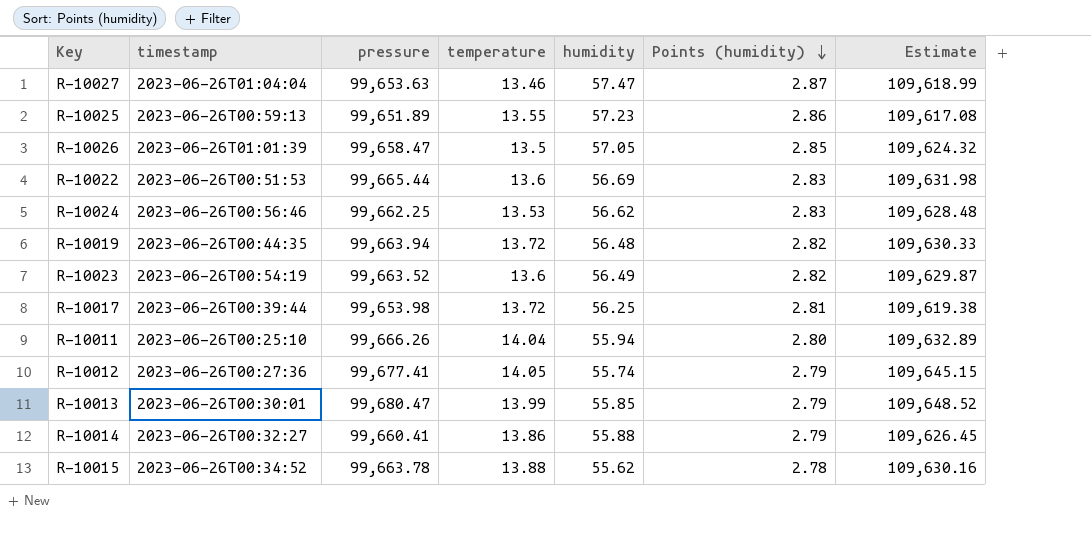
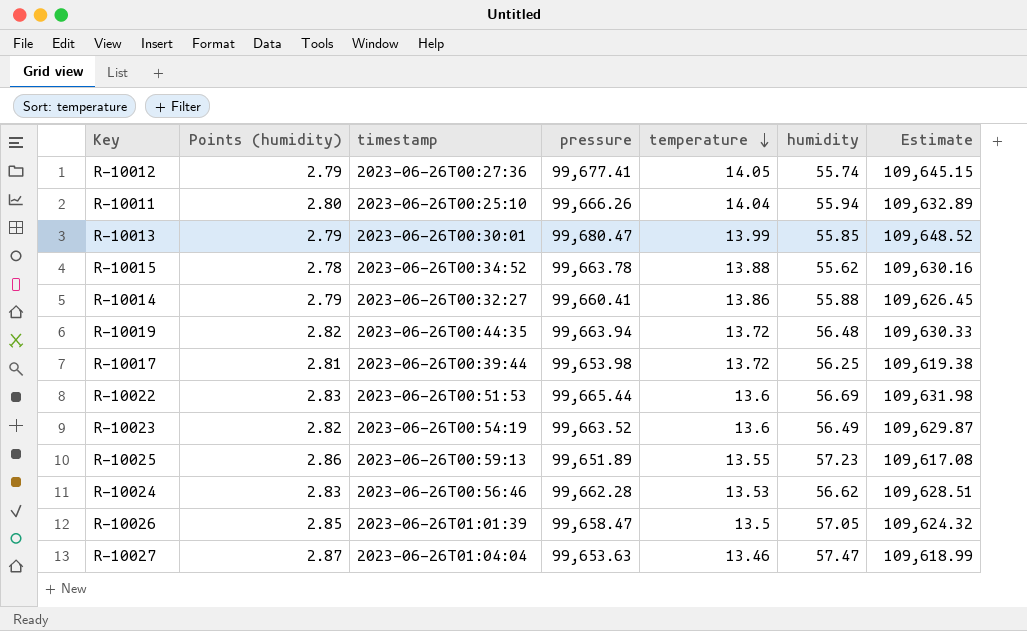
row order: Points (humidity) descending -> temperature descending
column Points (humidity) | position: 6 -> 2
R-10024 | pressure: 99,662.25 -> 99,662.28
R-10024 | Estimate: 109,628.48 -> 109,628.51

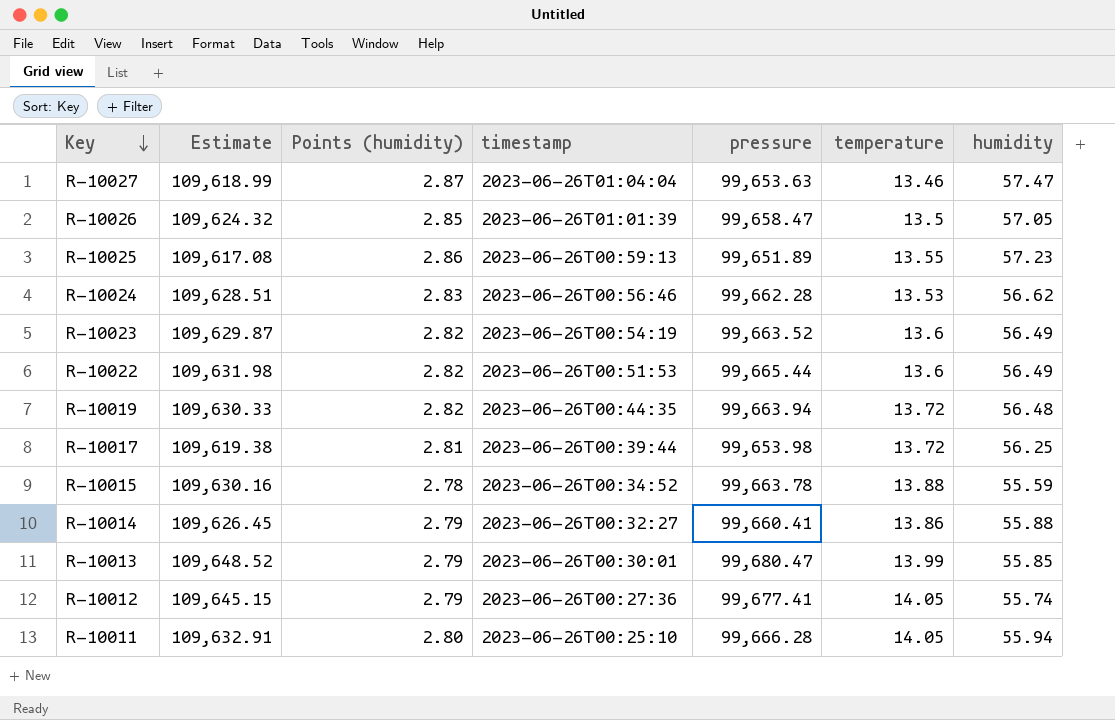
row order: temperature descending -> Key descending
column Estimate | position: 7 -> 2
R-10022 | Points (humidity): 2.83 -> 2.82
R-10022 | humidity: 56.69 -> 56.49
R-10015 | humidity: 55.62 -> 55.59
R-10011 | Estimate: 109,632.89 -> 109,632.91
R-10011 | pressure: 99,666.26 -> 99,666.28
R-10011 | temperature: 14.04 -> 14.05

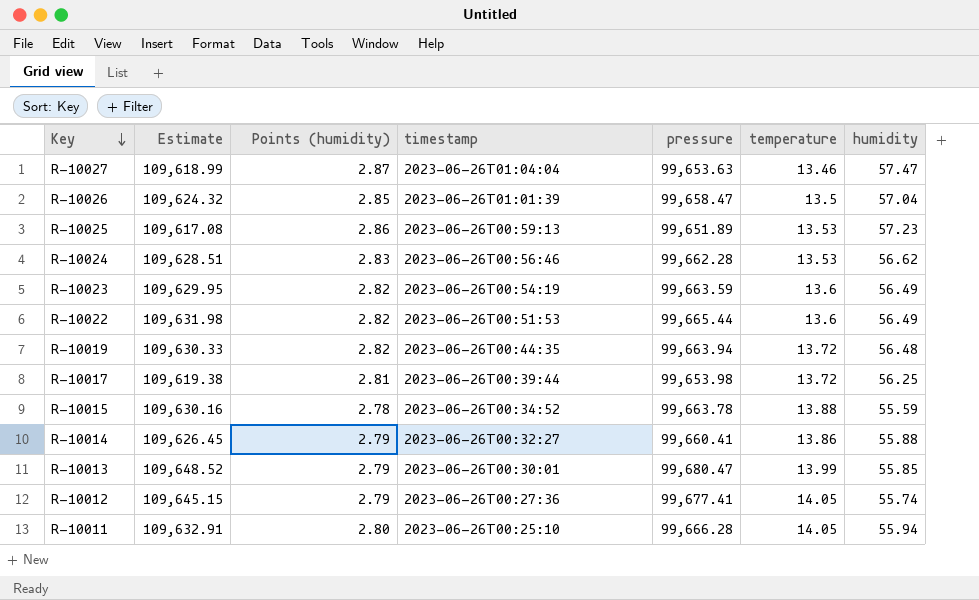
R-10026 | humidity: 57.05 -> 57.04
R-10025 | temperature: 13.55 -> 13.53
R-10023 | Estimate: 109,629.87 -> 109,629.95
R-10023 | pressure: 99,663.52 -> 99,663.59

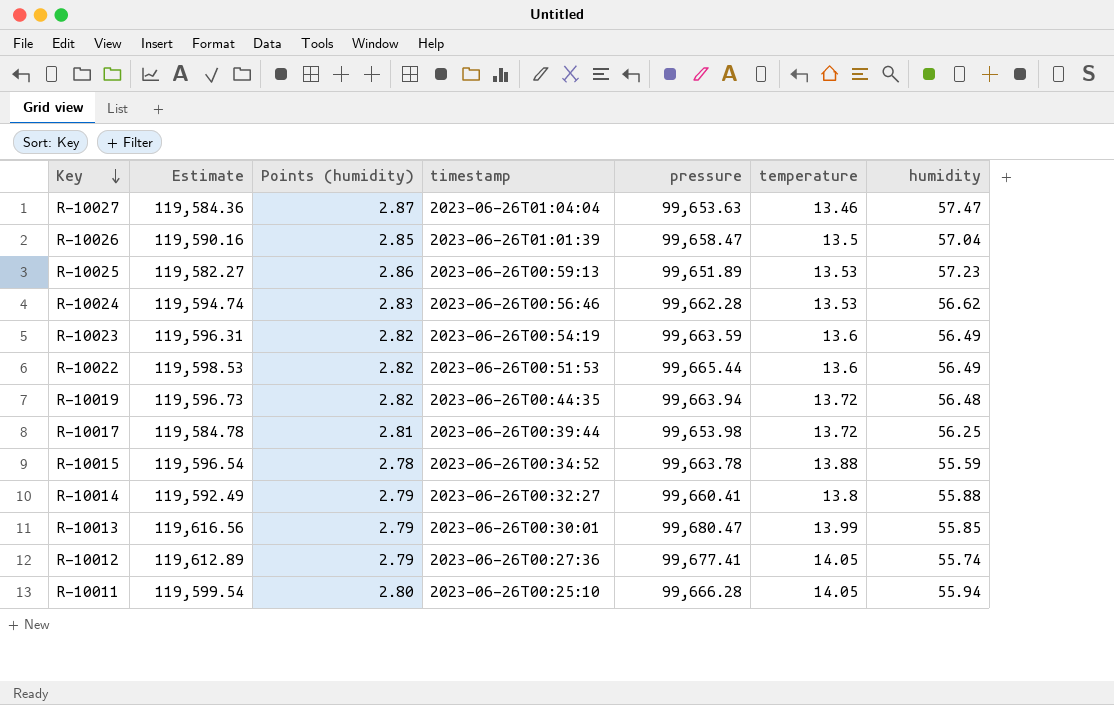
column Estimate | formula: [pressure] * 1.1 -> [pressure] * 1.2
R-10014 | temperature: 13.86 -> 13.8

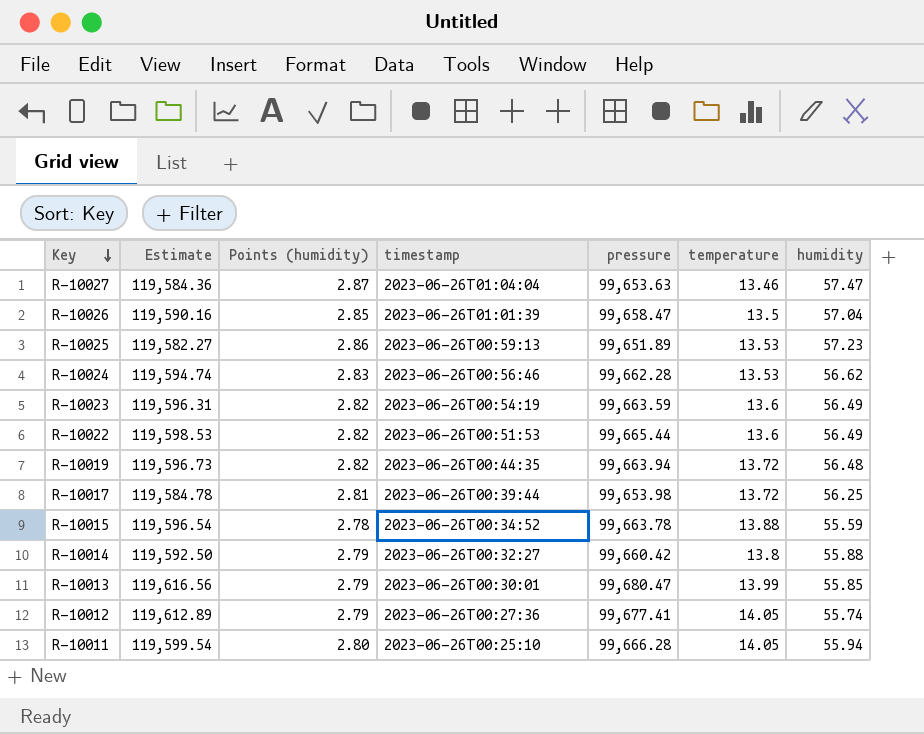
R-10014 | Estimate: 119,592.49 -> 119,592.50
R-10014 | pressure: 99,660.41 -> 99,660.42

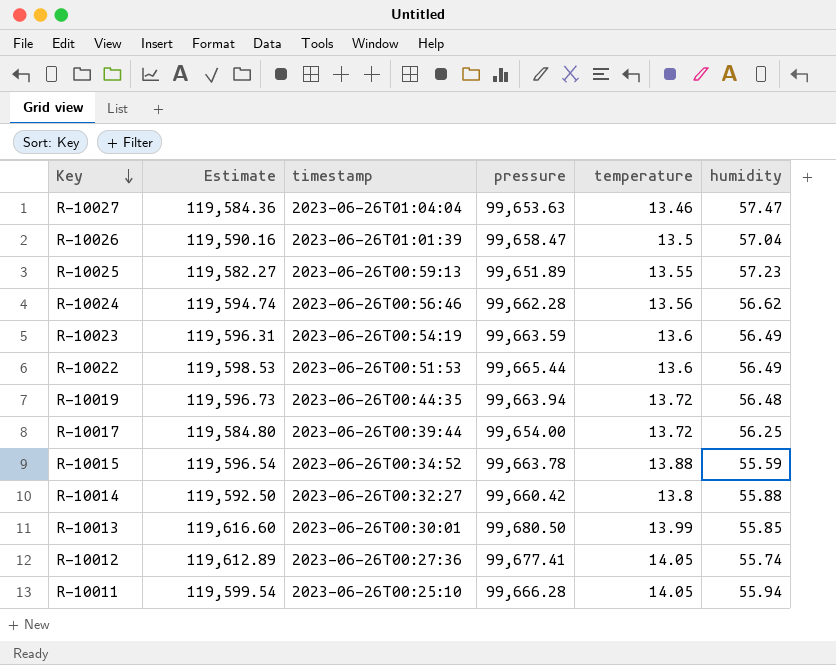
column Points (humidity) | formula: [humidity] * 0.05 -> none
R-10025 | temperature: 13.53 -> 13.55
R-10024 | temperature: 13.53 -> 13.56
R-10017 | Estimate: 119,584.78 -> 119,584.80
R-10017 | pressure: 99,653.98 -> 99,654.00
R-10013 | Estimate: 119,616.56 -> 119,616.60
R-10013 | pressure: 99,680.47 -> 99,680.50

